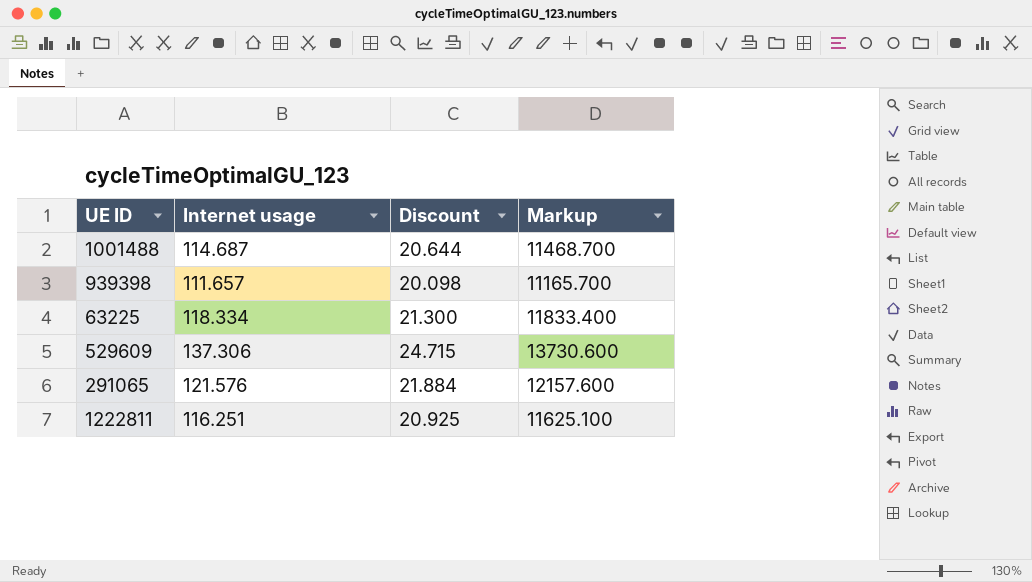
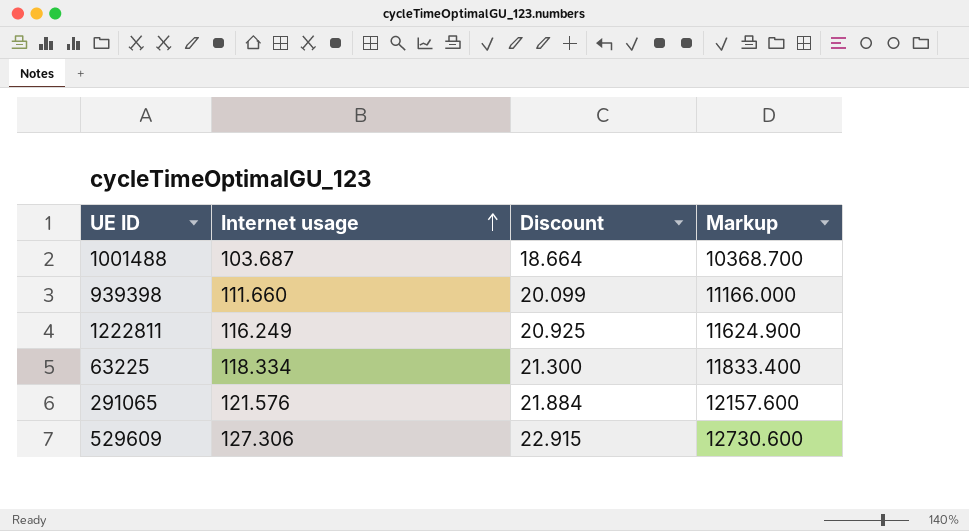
row order: none -> Internet usage ascending
1001488 | Internet usage: 114.687 -> 103.687
1001488 | Discount: 20.644 -> 18.664
1001488 | Markup: 11468.700 -> 10368.700
939398 | Internet usage: 111.657 -> 111.660
939398 | Discount: 20.098 -> 20.099
939398 | Markup: 11165.700 -> 11166.000
1222811 | Internet usage: 116.251 -> 116.249
1222811 | Markup: 11625.100 -> 11624.900
529609 | Internet usage: 137.306 -> 127.306
529609 | Discount: 24.715 -> 22.915
529609 | Markup: 13730.600 -> 12730.600

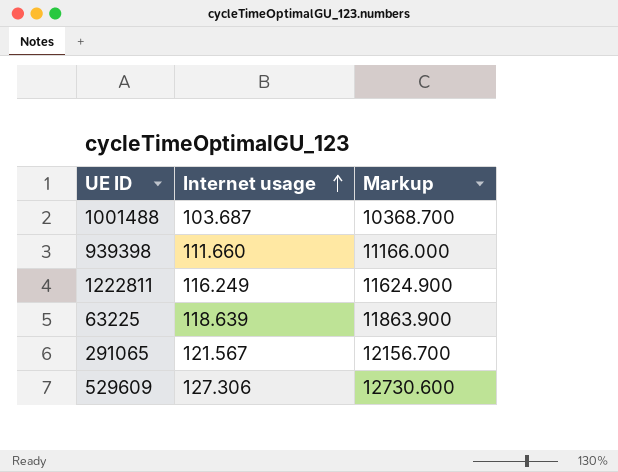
column Discount | formula: [Internet usage] * 0.18 -> none
63225 | Internet usage: 118.334 -> 118.639
63225 | Markup: 11833.400 -> 11863.900
291065 | Internet usage: 121.576 -> 121.567
291065 | Markup: 12157.600 -> 12156.700

